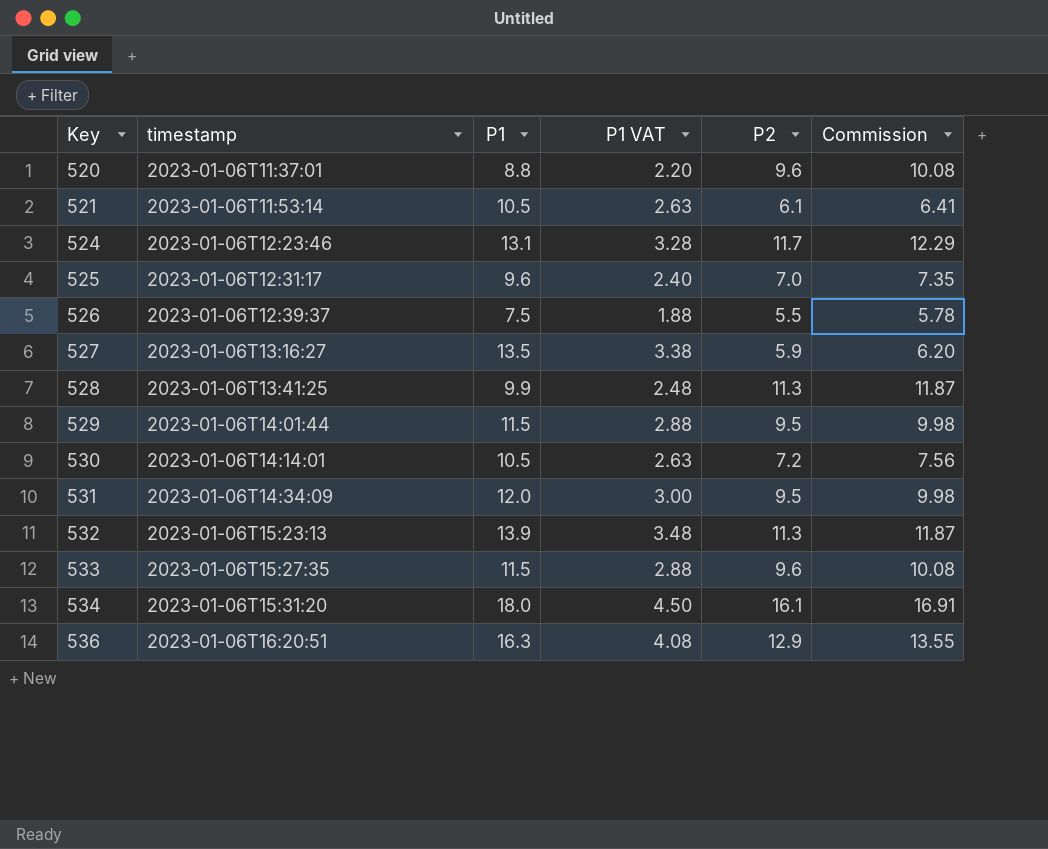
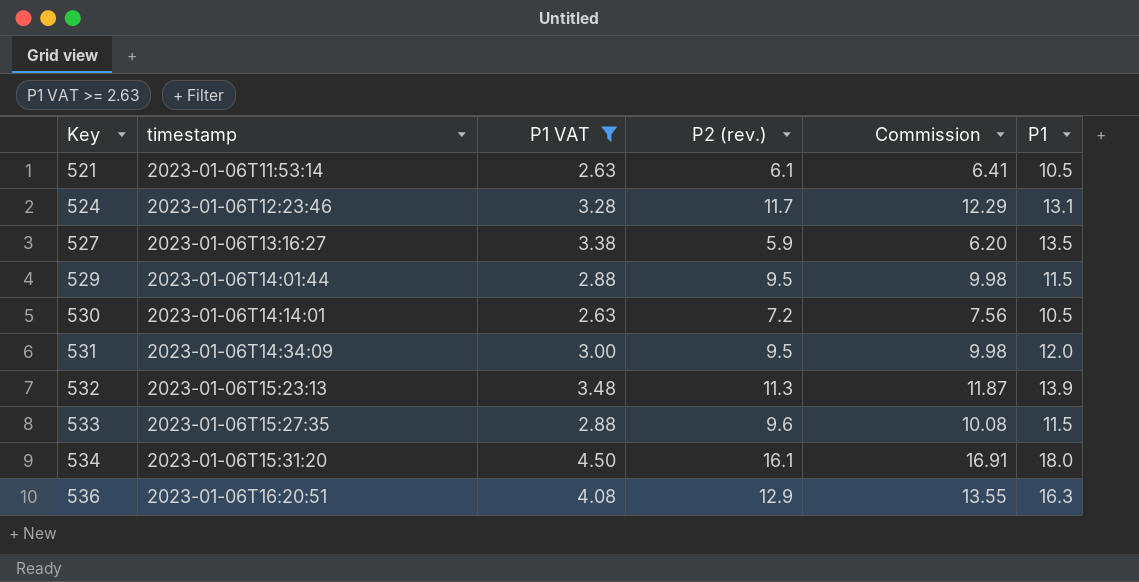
filter: none -> P1 VAT >= 2.63
column name: P2 -> P2 (rev.)
column P1 | position: 3 -> 6

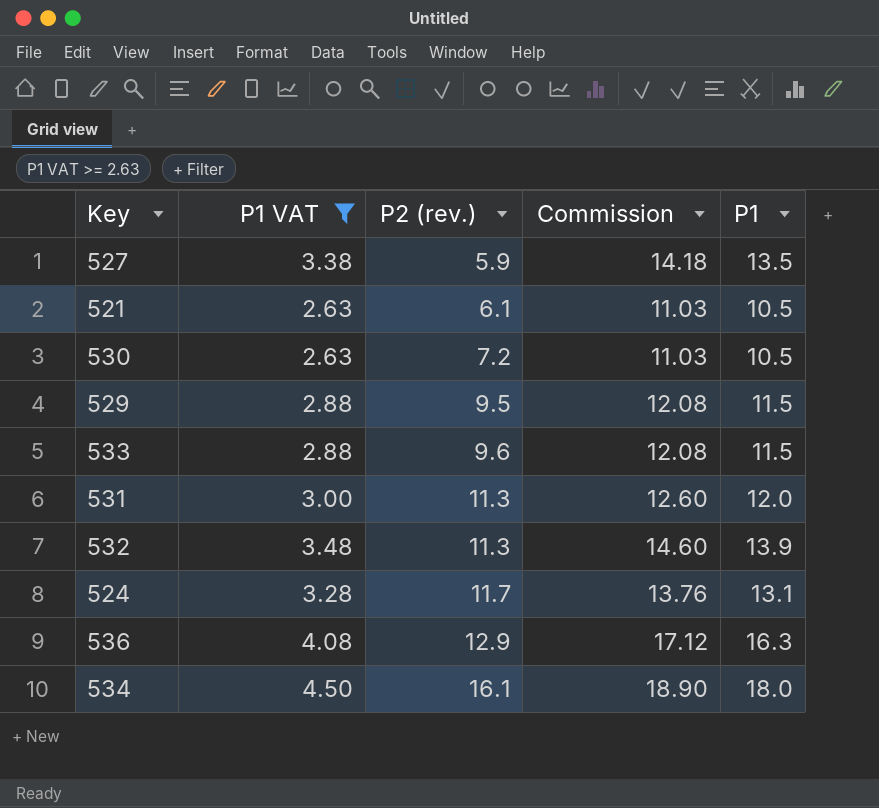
row order: Key ascending -> P2 (rev.) ascending
column timestamp | position: 2 -> none
column Commission | formula: [P2 (rev.)] * 1.05 -> [P1] * 1.05
531 | P2 (rev.): 9.5 -> 11.3

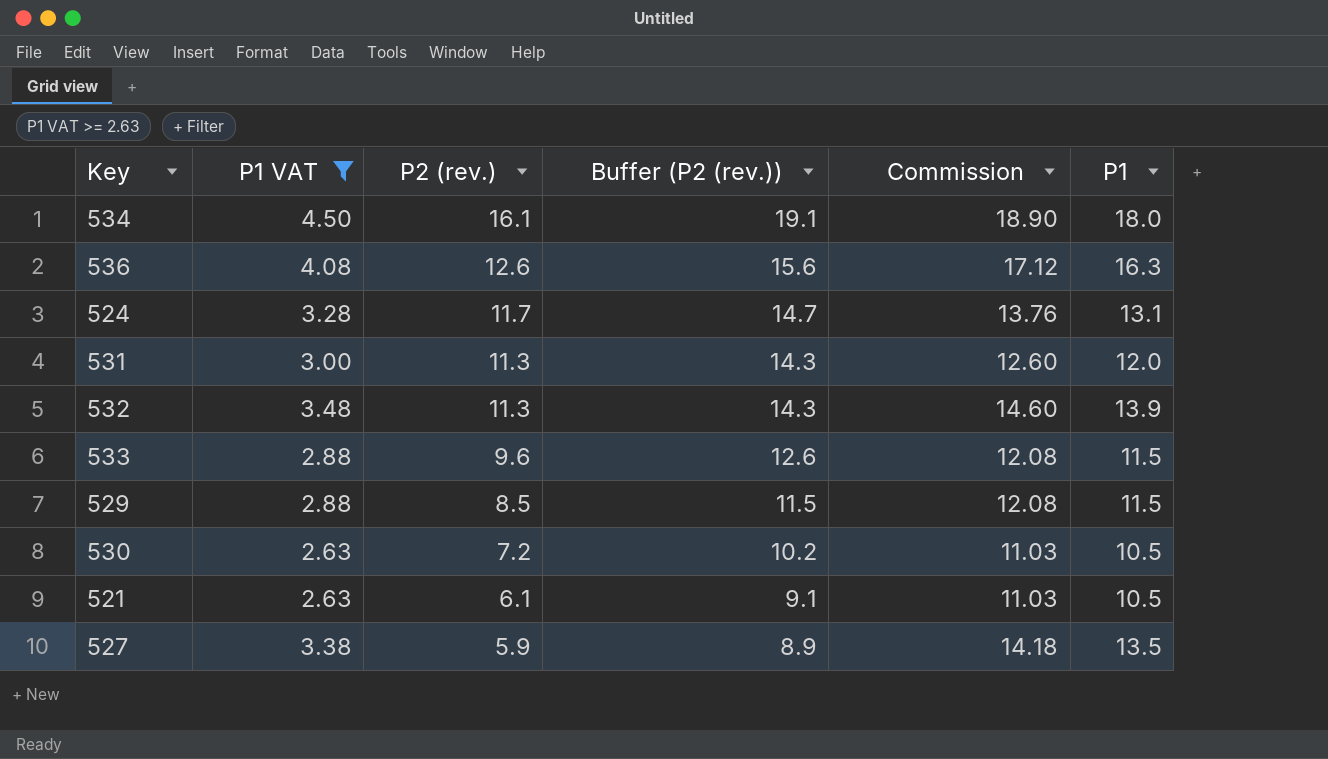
row order: P2 (rev.) ascending -> P2 (rev.) descending
column Buffer (P2 (rev.)) | formula: none -> [P2 (rev.)] + 3
536 | P2 (rev.): 12.9 -> 12.6
529 | P2 (rev.): 9.5 -> 8.5

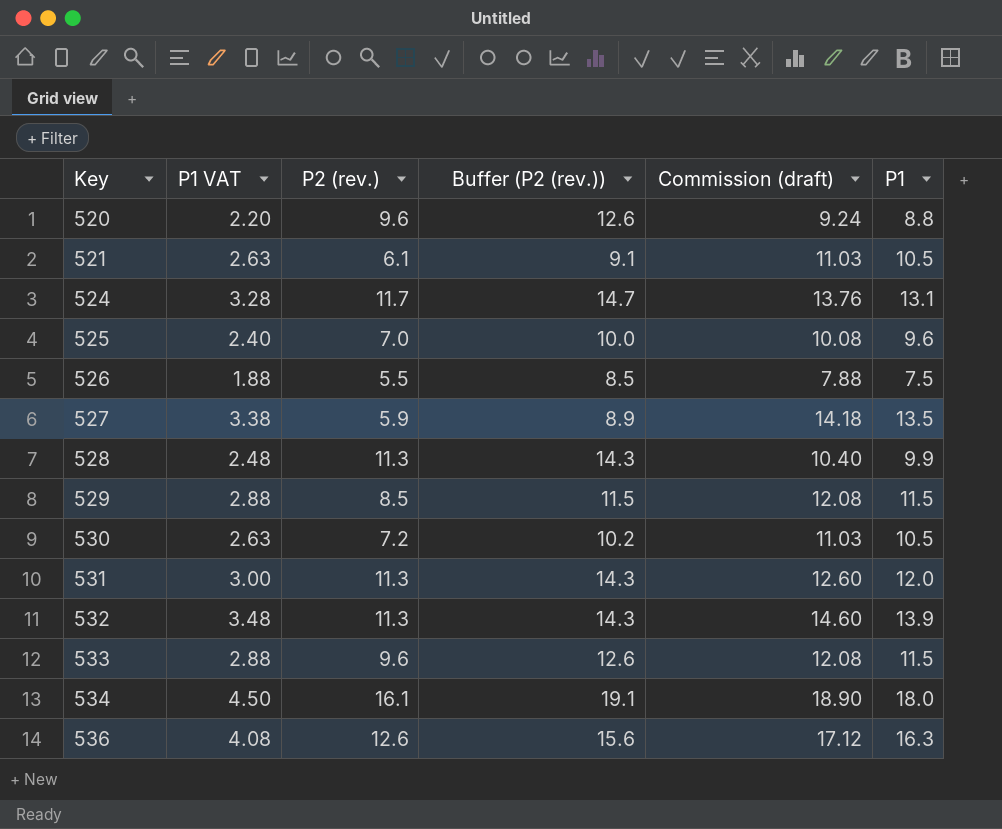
filter: P1 VAT >= 2.63 -> none
row order: P2 (rev.) descending -> Key ascending
column name: Commission -> Commission (draft)

